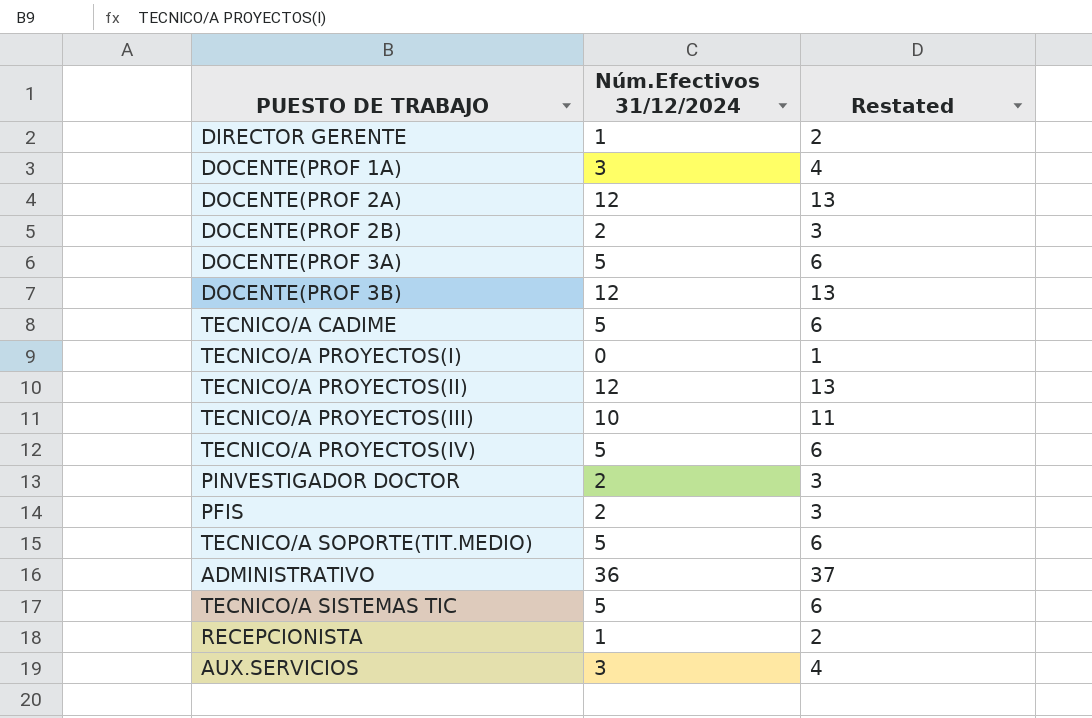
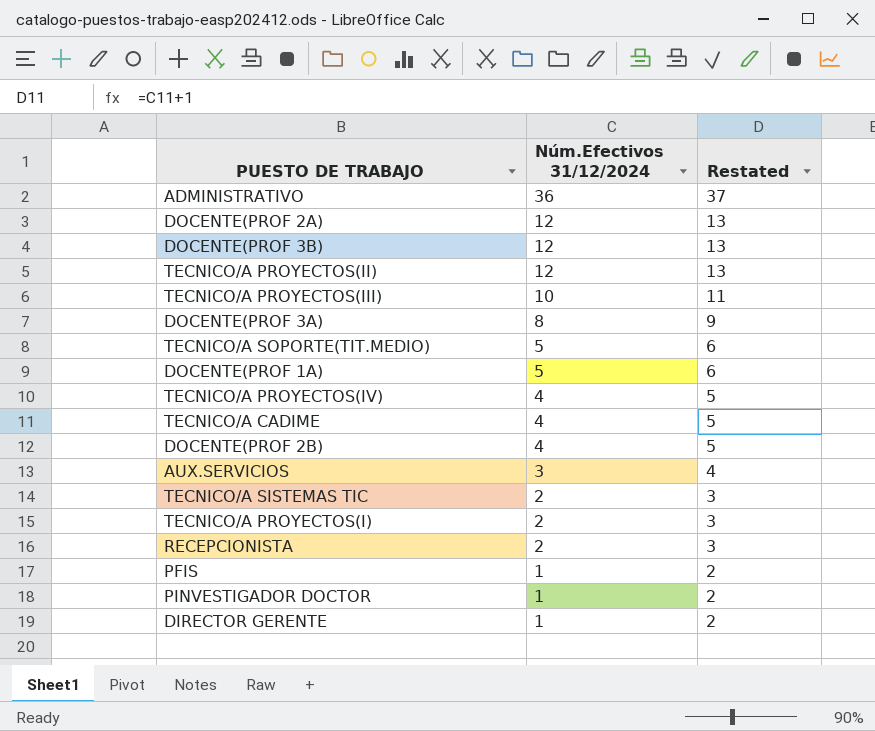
row order: none -> Núm.Efectivos 31/12/2024 descending
DOCENTE(PROF 3A) | Núm.Efectivos 31/12/2024: 5 -> 8
DOCENTE(PROF 3A) | Restated: 6 -> 9
DOCENTE(PROF 1A) | Núm.Efectivos 31/12/2024: 3 -> 5
DOCENTE(PROF 1A) | Restated: 4 -> 6
TECNICO/A PROYECTOS(IV) | Núm.Efectivos 31/12/2024: 5 -> 4
TECNICO/A PROYECTOS(IV) | Restated: 6 -> 5
TECNICO/A CADIME | Núm.Efectivos 31/12/2024: 5 -> 4
TECNICO/A CADIME | Restated: 6 -> 5
DOCENTE(PROF 2B) | Núm.Efectivos 31/12/2024: 2 -> 4
DOCENTE(PROF 2B) | Restated: 3 -> 5
TECNICO/A SISTEMAS TIC | Núm.Efectivos 31/12/2024: 5 -> 2
TECNICO/A SISTEMAS TIC | Restated: 6 -> 3
TECNICO/A PROYECTOS(I) | Núm.Efectivos 31/12/2024: 0 -> 2
TECNICO/A PROYECTOS(I) | Restated: 1 -> 3
RECEPCIONISTA | Núm.Efectivos 31/12/2024: 1 -> 2
RECEPCIONISTA | Restated: 2 -> 3
PFIS | Núm.Efectivos 31/12/2024: 2 -> 1
PFIS | Restated: 3 -> 2
PINVESTIGADOR DOCTOR | Núm.Efectivos 31/12/2024: 2 -> 1
PINVESTIGADOR DOCTOR | Restated: 3 -> 2

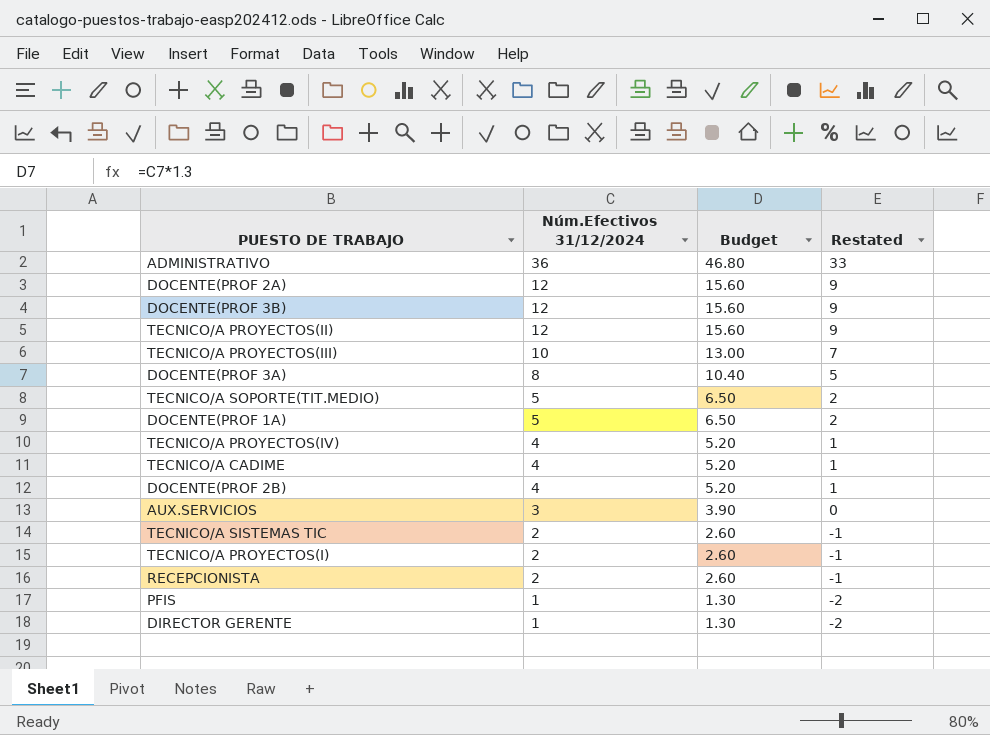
column Budget | formula: none -> [Núm.Efectivos 31/12/2024] * 1.3
column Restated | formula: [Núm.Efectivos 31/12/2024] + 1 -> [Núm.Efectivos 31/12/2024] - 3
row PINVESTIGADOR DOCTOR: 1 | 2 -> none

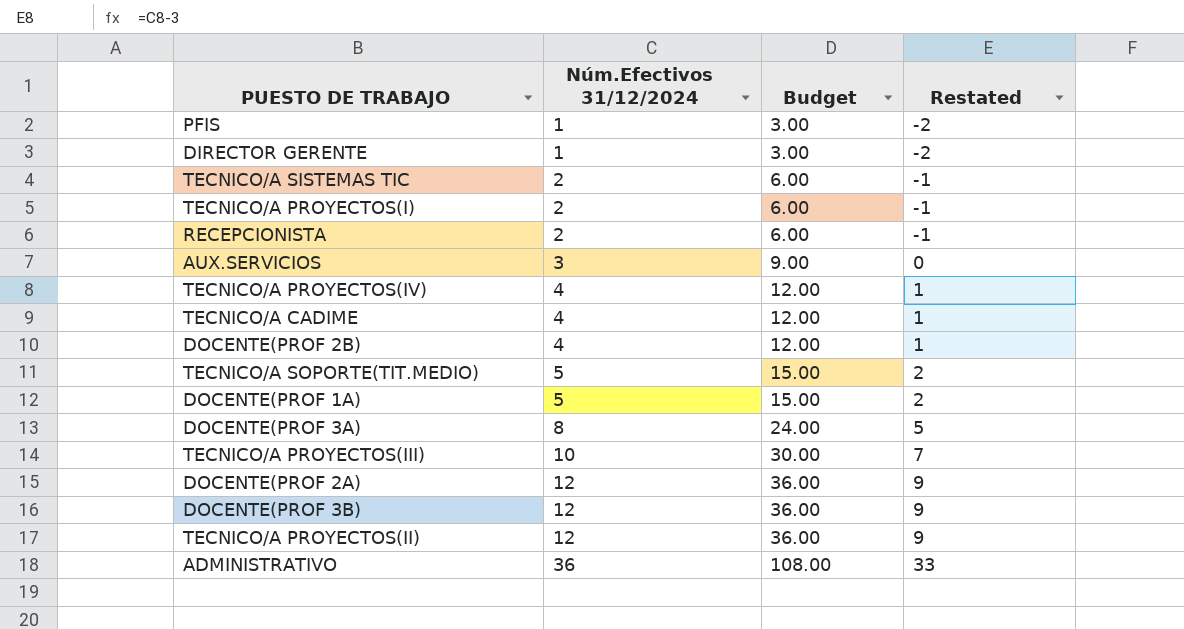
row order: Núm.Efectivos 31/12/2024 descending -> Núm.Efectivos 31/12/2024 ascending
column Budget | formula: [Núm.Efectivos 31/12/2024] * 1.3 -> [Núm.Efectivos 31/12/2024] * 3

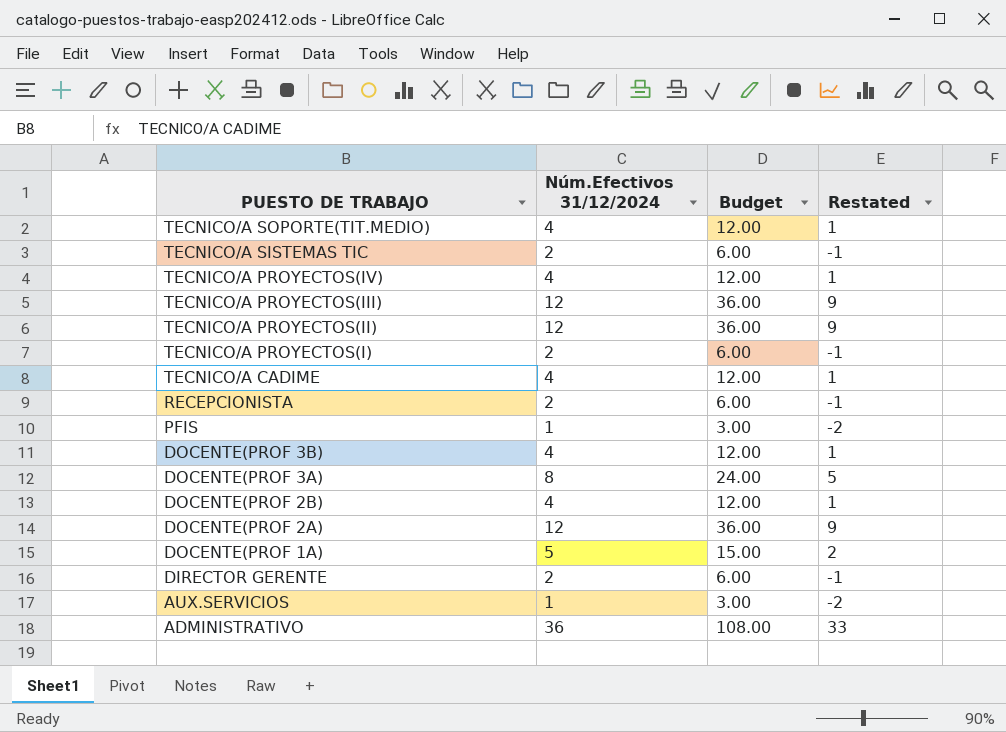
row order: Núm.Efectivos 31/12/2024 ascending -> PUESTO DE TRABAJO descending
TECNICO/A SOPORTE(TIT.MEDIO) | Núm.Efectivos 31/12/2024: 5 -> 4
TECNICO/A SOPORTE(TIT.MEDIO) | Budget: 15.00 -> 12.00
TECNICO/A SOPORTE(TIT.MEDIO) | Restated: 2 -> 1
TECNICO/A PROYECTOS(III) | Núm.Efectivos 31/12/2024: 10 -> 12
TECNICO/A PROYECTOS(III) | Budget: 30.00 -> 36.00
TECNICO/A PROYECTOS(III) | Restated: 7 -> 9
DOCENTE(PROF 3B) | Núm.Efectivos 31/12/2024: 12 -> 4
DOCENTE(PROF 3B) | Budget: 36.00 -> 12.00
DOCENTE(PROF 3B) | Restated: 9 -> 1
DIRECTOR GERENTE | Núm.Efectivos 31/12/2024: 1 -> 2
DIRECTOR GERENTE | Budget: 3.00 -> 6.00
DIRECTOR GERENTE | Restated: -2 -> -1
AUX.SERVICIOS | Núm.Efectivos 31/12/2024: 3 -> 1
AUX.SERVICIOS | Budget: 9.00 -> 3.00
AUX.SERVICIOS | Restated: 0 -> -2

